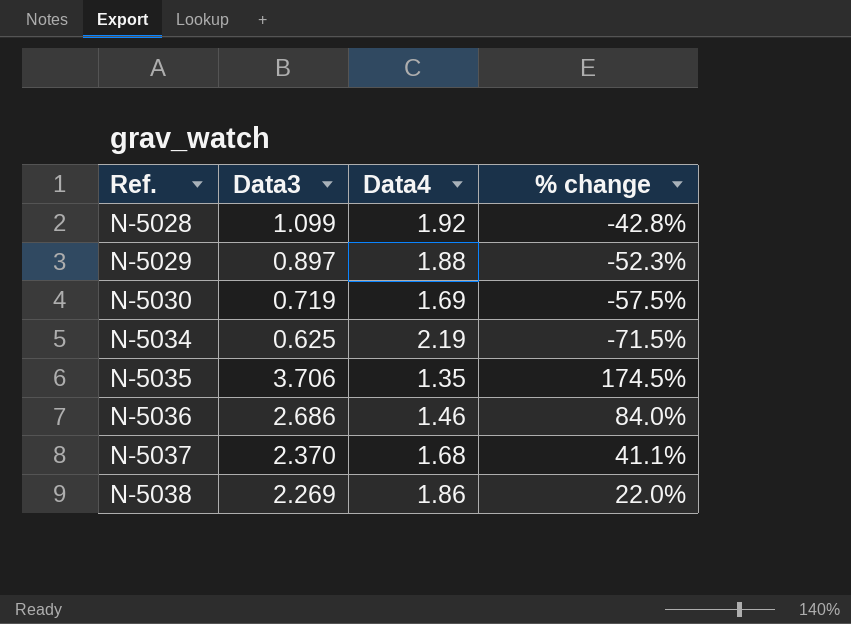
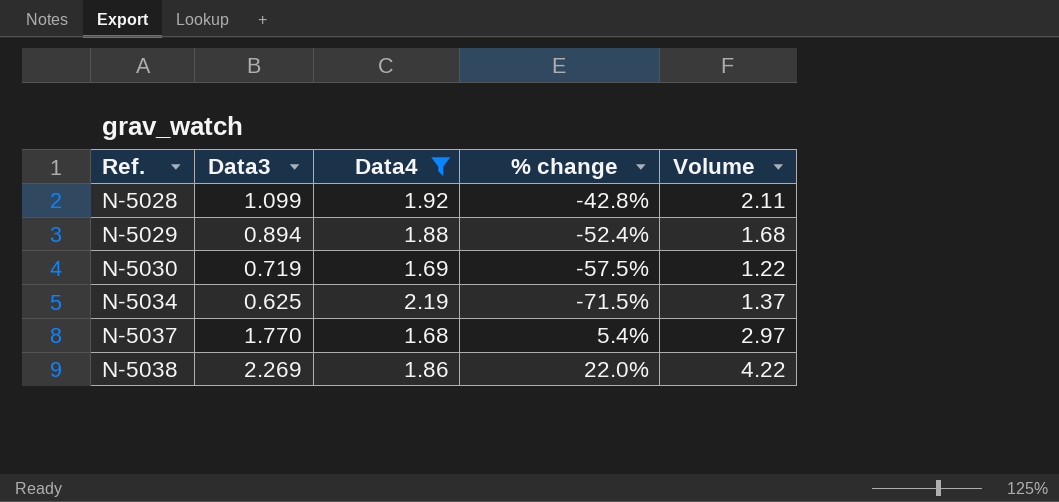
filter: none -> Data4 >= 1.68
column Volume | formula: none -> [Data3] * [Data4]
N-5029 | Data3: 0.897 -> 0.894
N-5029 | % change: -52.3% -> -52.4%
N-5037 | Data3: 2.370 -> 1.770
N-5037 | % change: 41.1% -> 5.4%

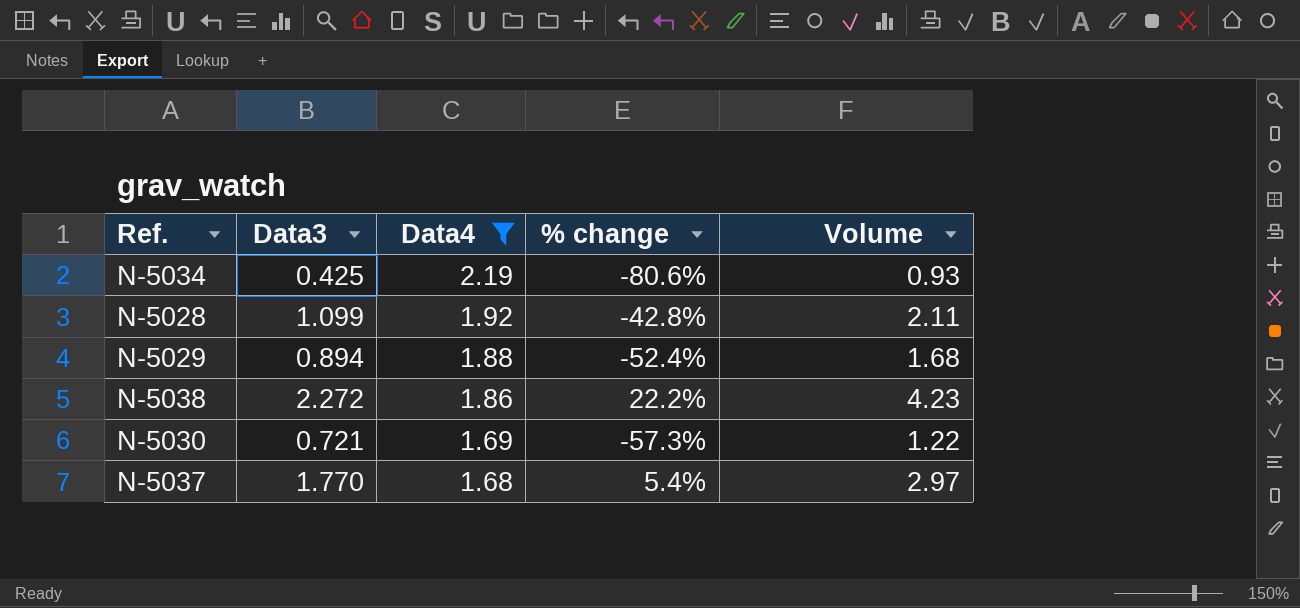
row order: Ref. ascending -> Data4 descending
N-5034 | Data3: 0.625 -> 0.425
N-5034 | % change: -71.5% -> -80.6%
N-5034 | Volume: 1.37 -> 0.93
N-5038 | Data3: 2.269 -> 2.272
N-5038 | % change: 22.0% -> 22.2%
N-5038 | Volume: 4.22 -> 4.23
N-5030 | Data3: 0.719 -> 0.721
N-5030 | % change: -57.5% -> -57.3%

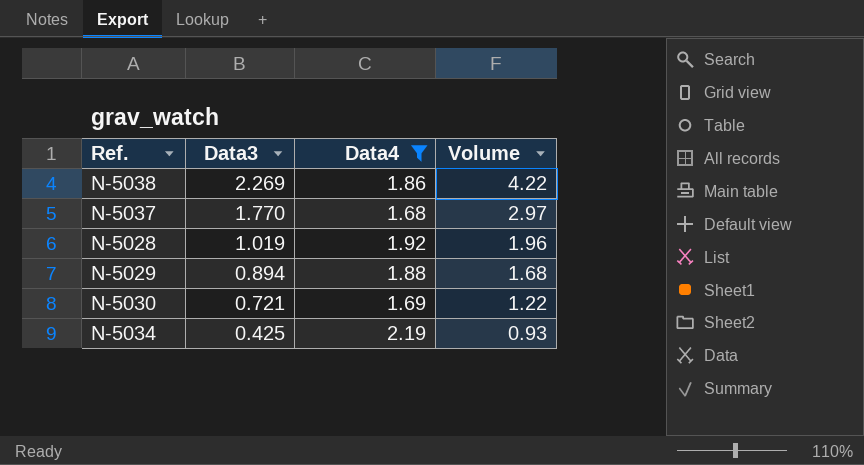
row order: Data4 descending -> Data3 descending
column % change | formula: ([Data3] - [Data4]) / [Data4] -> none
N-5038 | Data3: 2.272 -> 2.269
N-5038 | Volume: 4.23 -> 4.22
N-5028 | Data3: 1.099 -> 1.019
N-5028 | Volume: 2.11 -> 1.96

